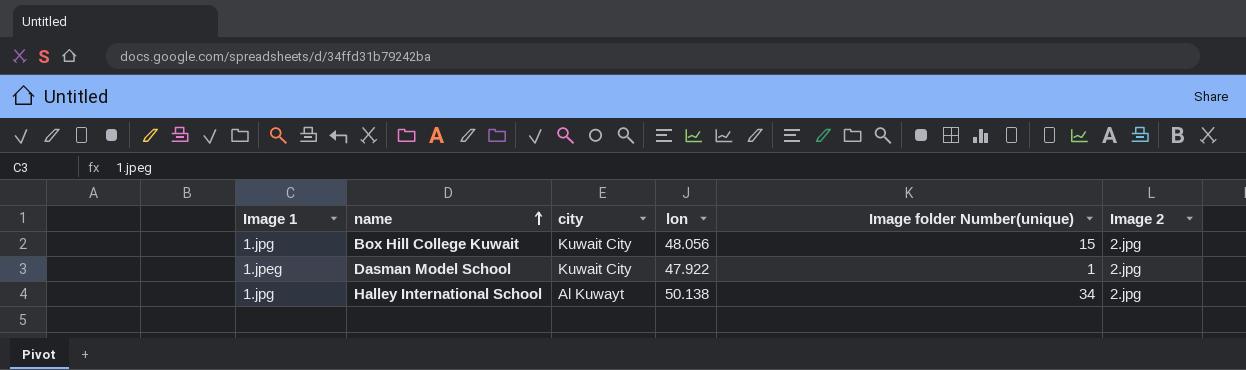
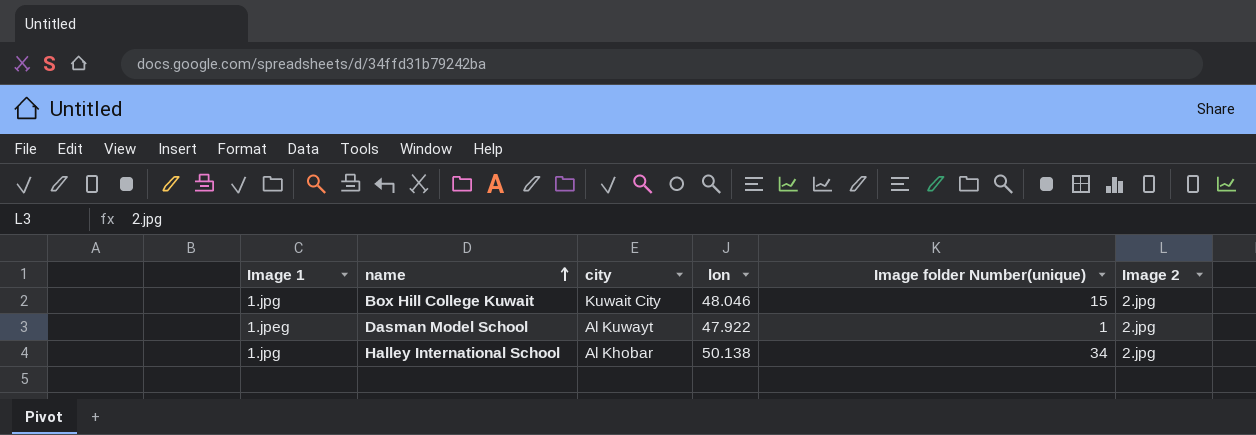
Box Hill College Kuwait | lon: 48.056 -> 48.046
Dasman Model School | city: Kuwait City -> Al Kuwayt
Halley International School | city: Al Kuwayt -> Al Khobar

